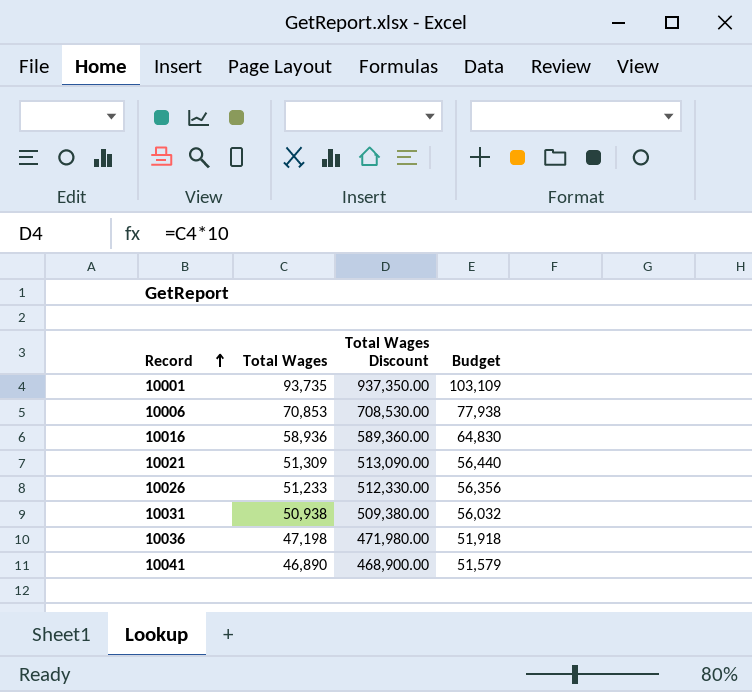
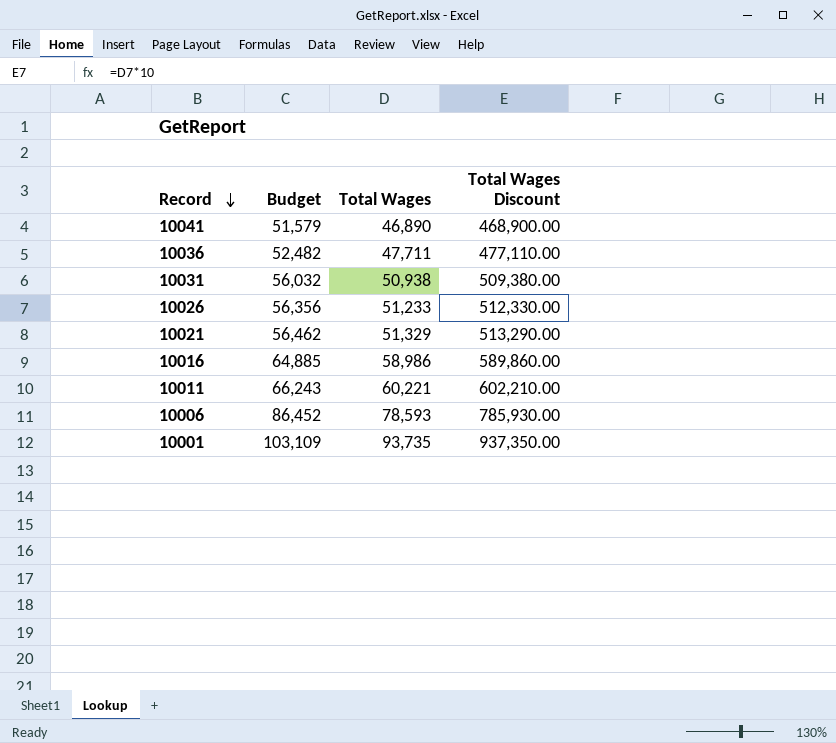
row order: Record ascending -> Record descending
column Budget | position: 4 -> 2
10036 | Budget: 51,918 -> 52,482
10036 | Total Wages: 47,198 -> 47,711
10036 | Total Wages Discount: 471,980.00 -> 477,110.00
10021 | Budget: 56,440 -> 56,462
10021 | Total Wages: 51,309 -> 51,329
10021 | Total Wages Discount: 513,090.00 -> 513,290.00
10016 | Budget: 64,830 -> 64,885
10016 | Total Wages: 58,936 -> 58,986
10016 | Total Wages Discount: 589,360.00 -> 589,860.00
row 10011: none -> 66,243 | 60,221 | 602,210.00
10006 | Budget: 77,938 -> 86,452
10006 | Total Wages: 70,853 -> 78,593
10006 | Total Wages Discount: 708,530.00 -> 785,930.00

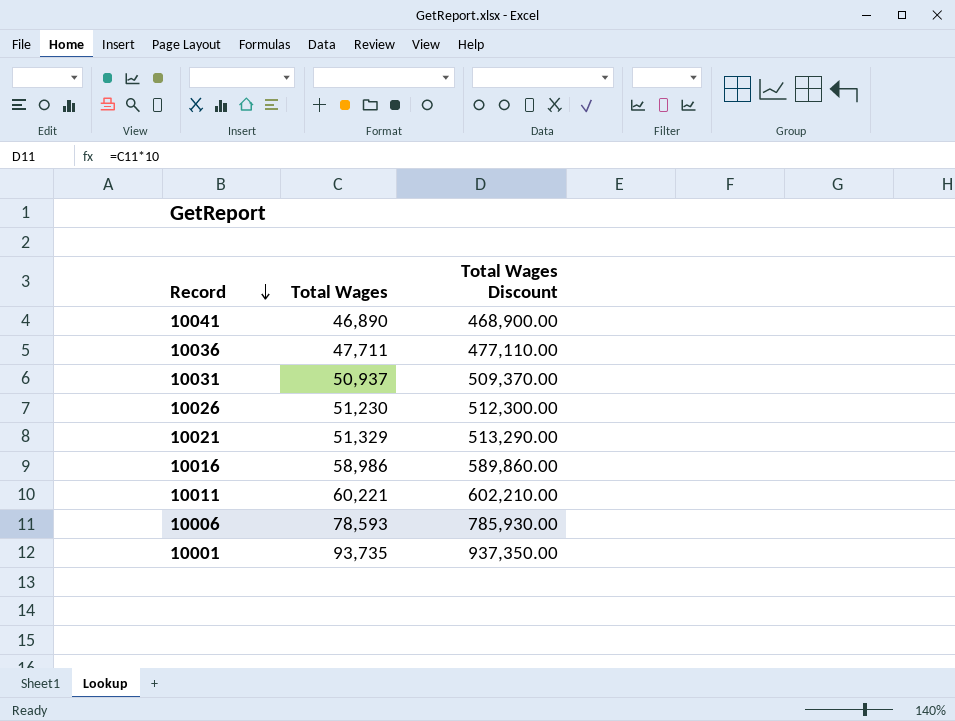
column Budget | formula: [Total Wages] * 1.1 -> none
10031 | Total Wages: 50,938 -> 50,937
10031 | Total Wages Discount: 509,380.00 -> 509,370.00
10026 | Total Wages: 51,233 -> 51,230
10026 | Total Wages Discount: 512,330.00 -> 512,300.00

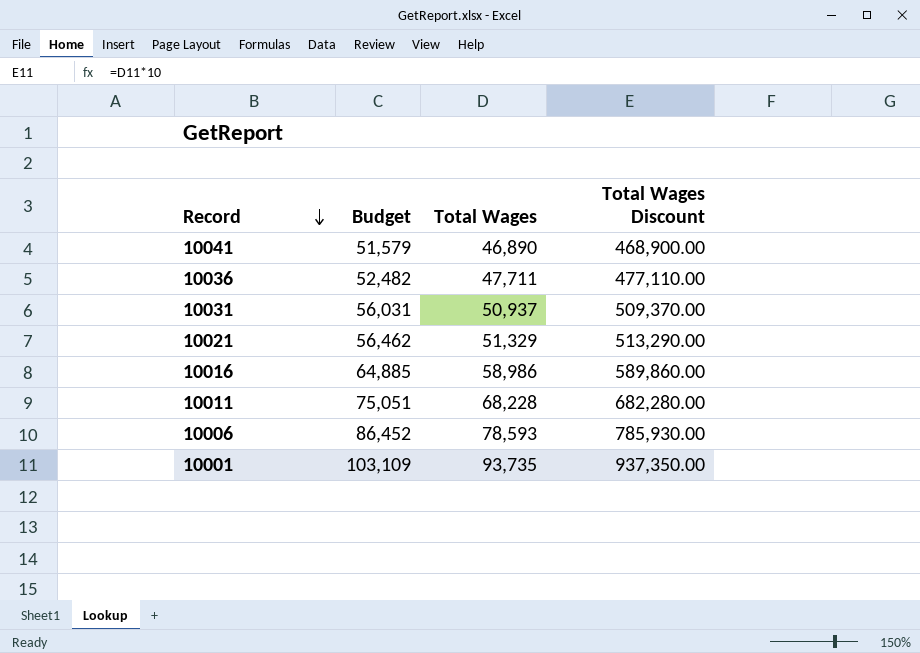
column Budget | formula: none -> [Total Wages] * 1.1
row 10026: 51,230 | 512,300.00 -> none
10011 | Total Wages: 60,221 -> 68,228
10011 | Total Wages Discount: 602,210.00 -> 682,280.00

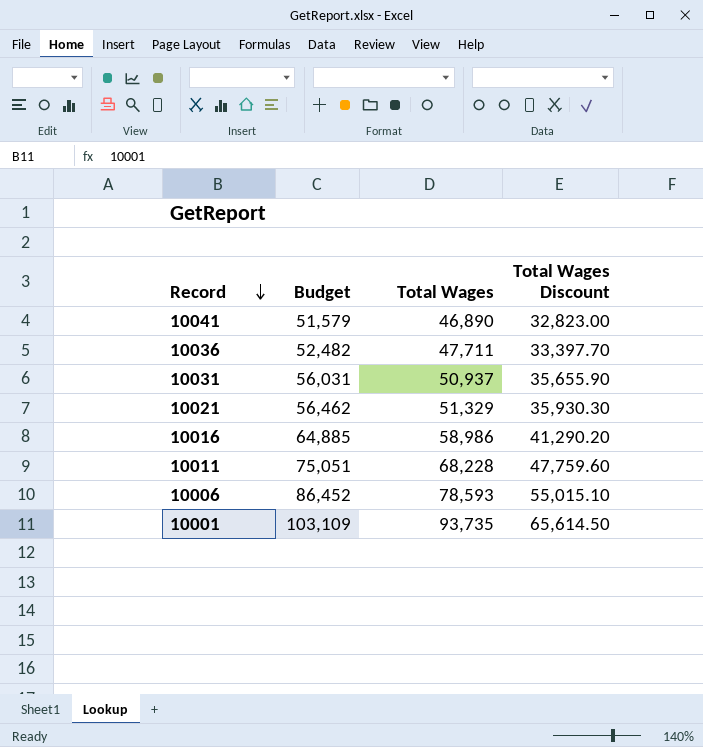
column Total Wages Discount | formula: [Total Wages] * 10 -> [Total Wages] * 0.7

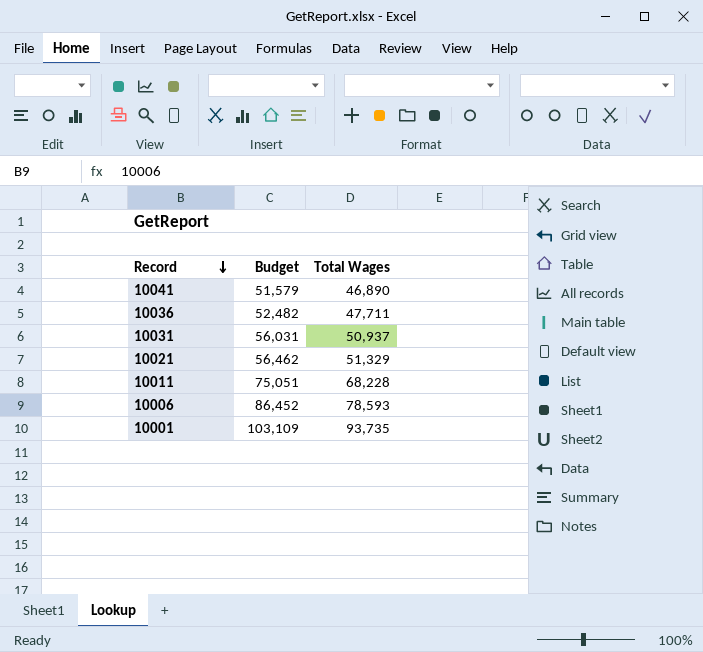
column Total Wages Discount | formula: [Total Wages] * 0.7 -> none
row 10016: 64,885 | 58,986 | 41,290.20 -> none

